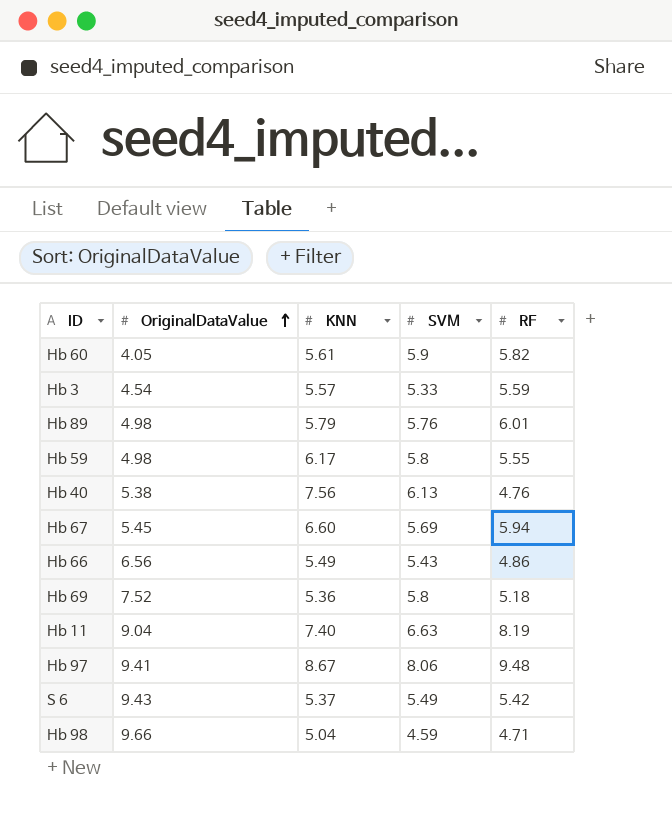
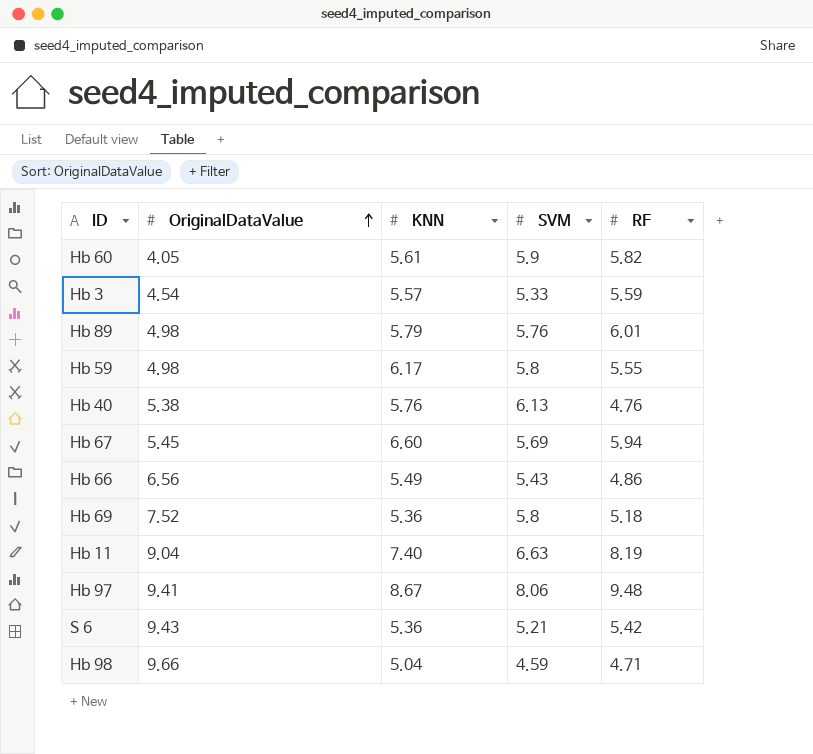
Hb 40 | KNN: 7.56 -> 5.76
S 6 | KNN: 5.37 -> 5.36
S 6 | SVM: 5.49 -> 5.21

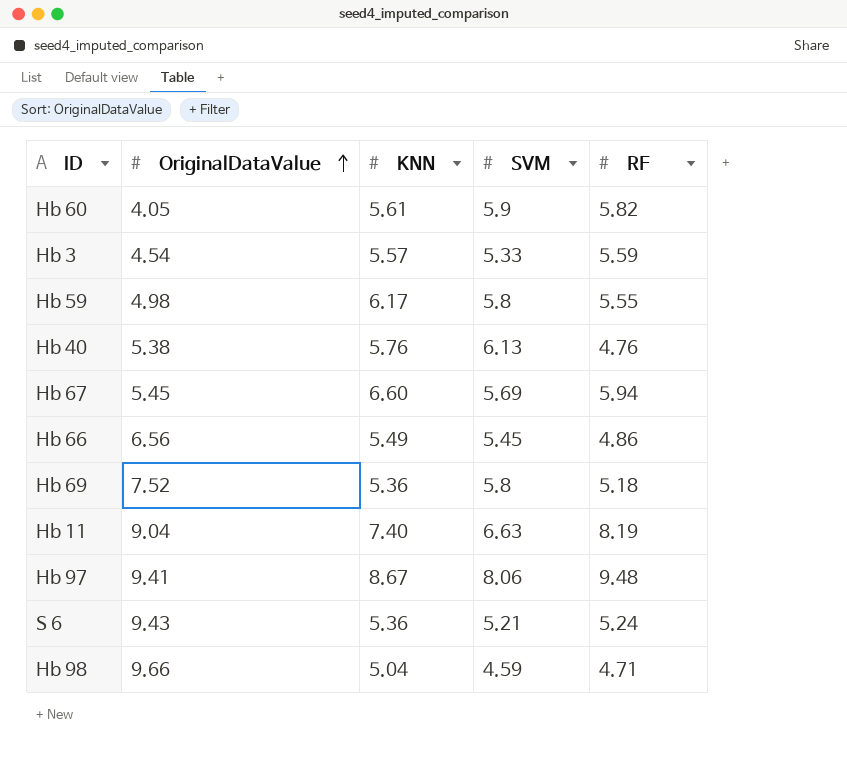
row Hb 89: 4.98 | 5.79 | 5.76 | 6.01 -> none
Hb 66 | SVM: 5.43 -> 5.45
S 6 | RF: 5.42 -> 5.24

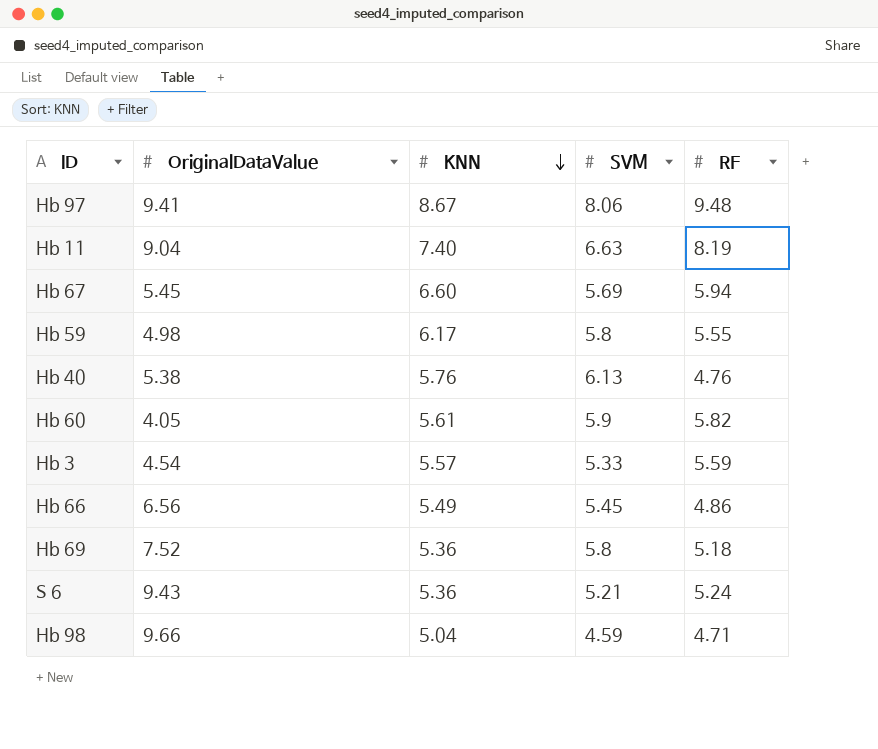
row order: OriginalDataValue ascending -> KNN descending

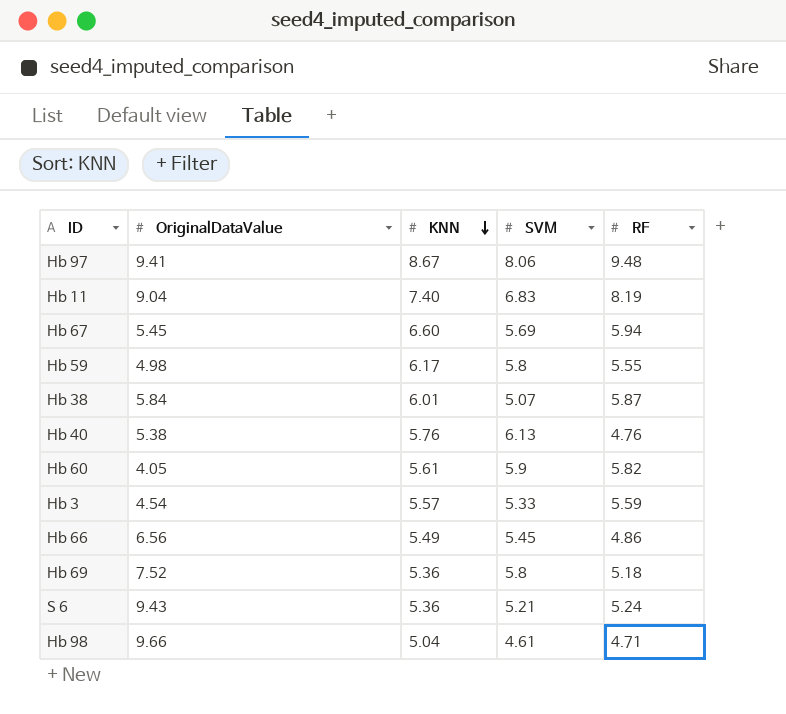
Hb 11 | SVM: 6.63 -> 6.83
row Hb 38: none -> 5.84 | 6.01 | 5.07 | 5.87
Hb 98 | SVM: 4.59 -> 4.61

